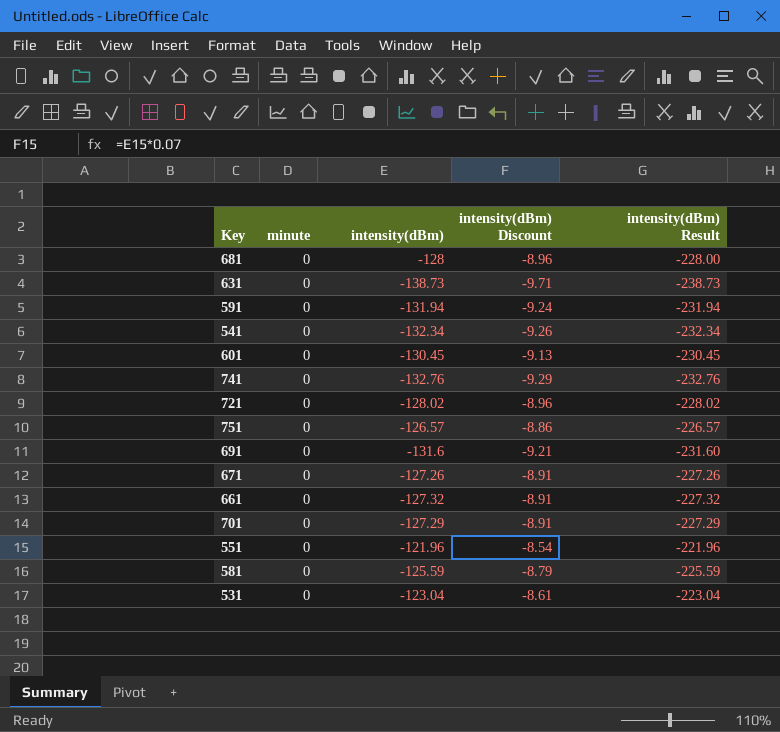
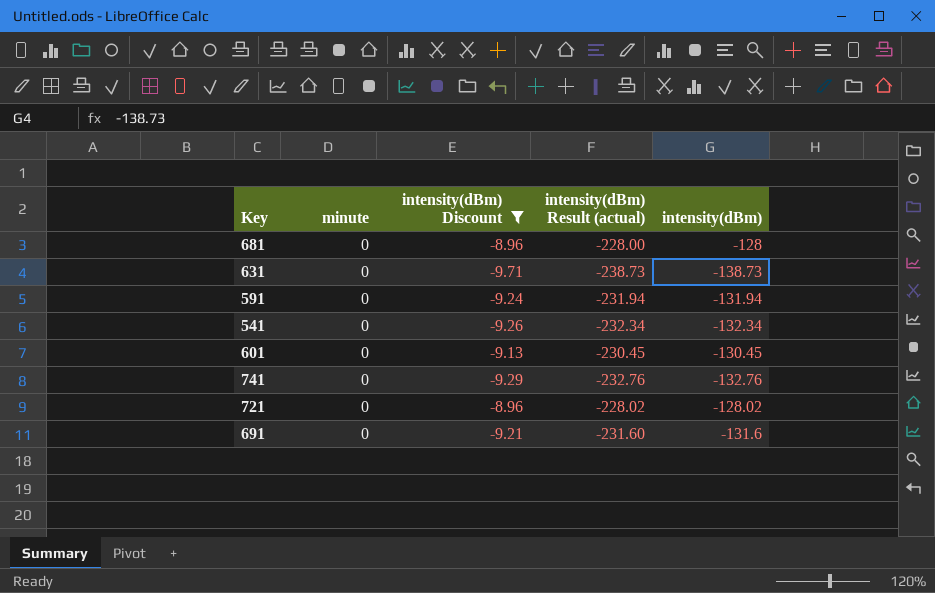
filter: none -> intensity(dBm) Discount <= -8.96
column name: intensity(dBm) Result -> intensity(dBm) Result (actual)
column intensity(dBm) | position: 3 -> 5

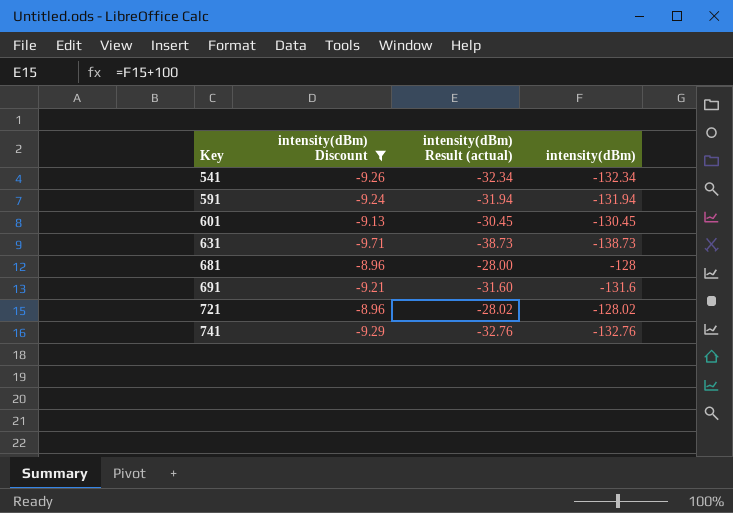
row order: none -> Key ascending
column minute | position: 2 -> none
column intensity(dBm) Result (actual) | formula: [intensity(dBm)] - 100 -> [intensity(dBm)] + 100

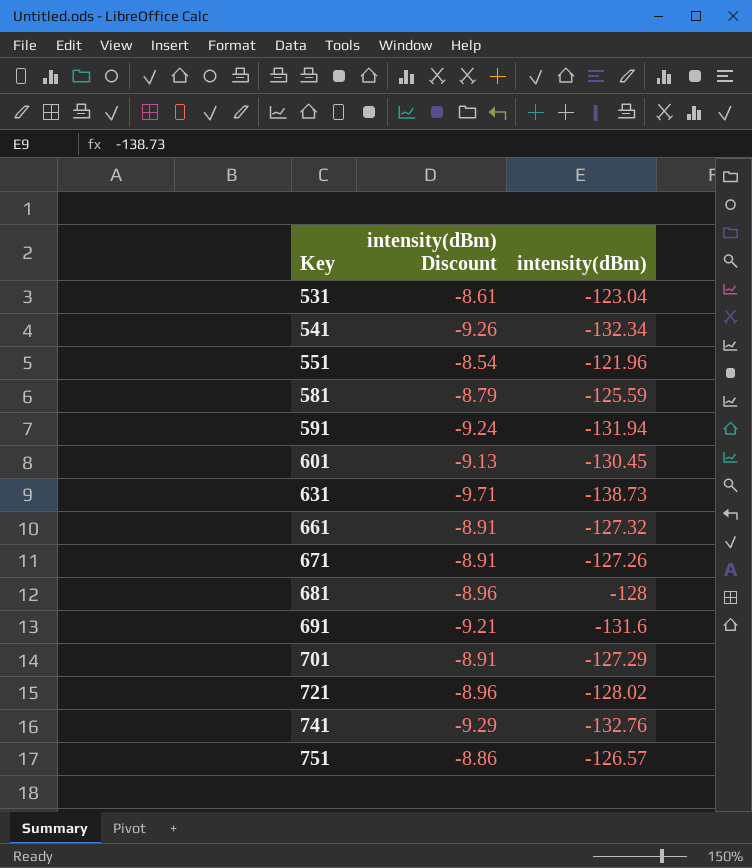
filter: intensity(dBm) Discount <= -8.96 -> none
column intensity(dBm) Result (actual) | formula: [intensity(dBm)] + 100 -> none

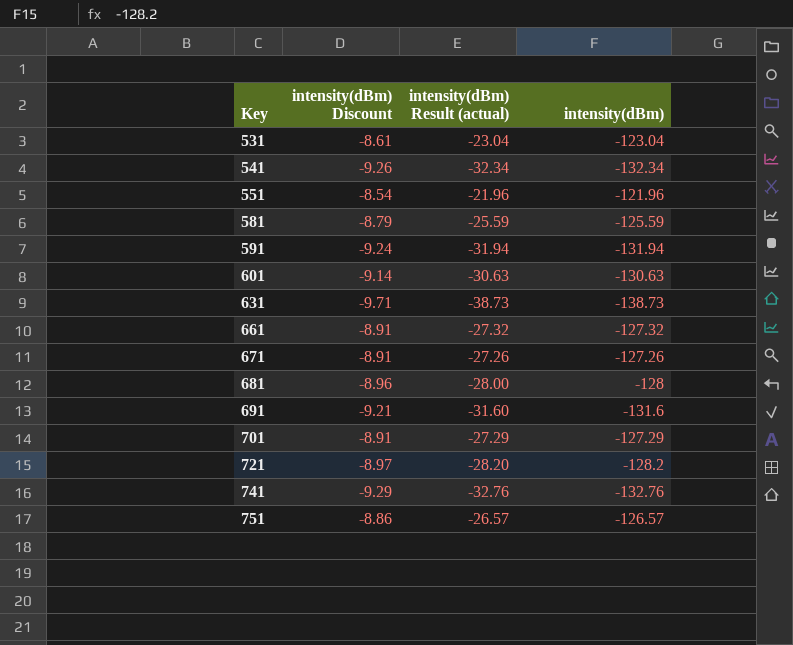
column intensity(dBm) Result (actual) | formula: none -> [intensity(dBm)] + 100
601 | intensity(dBm) Discount: -9.13 -> -9.14
601 | intensity(dBm): -130.45 -> -130.63
721 | intensity(dBm) Discount: -8.96 -> -8.97
721 | intensity(dBm): -128.02 -> -128.2

